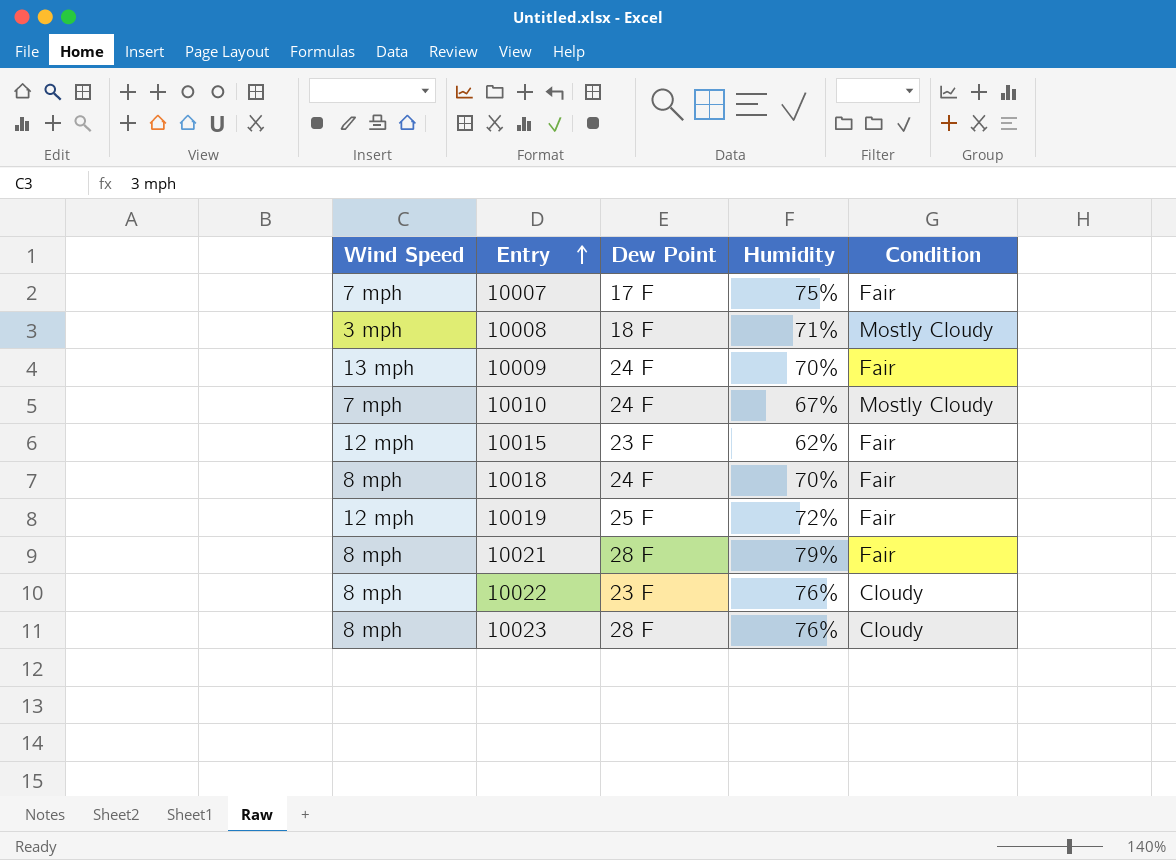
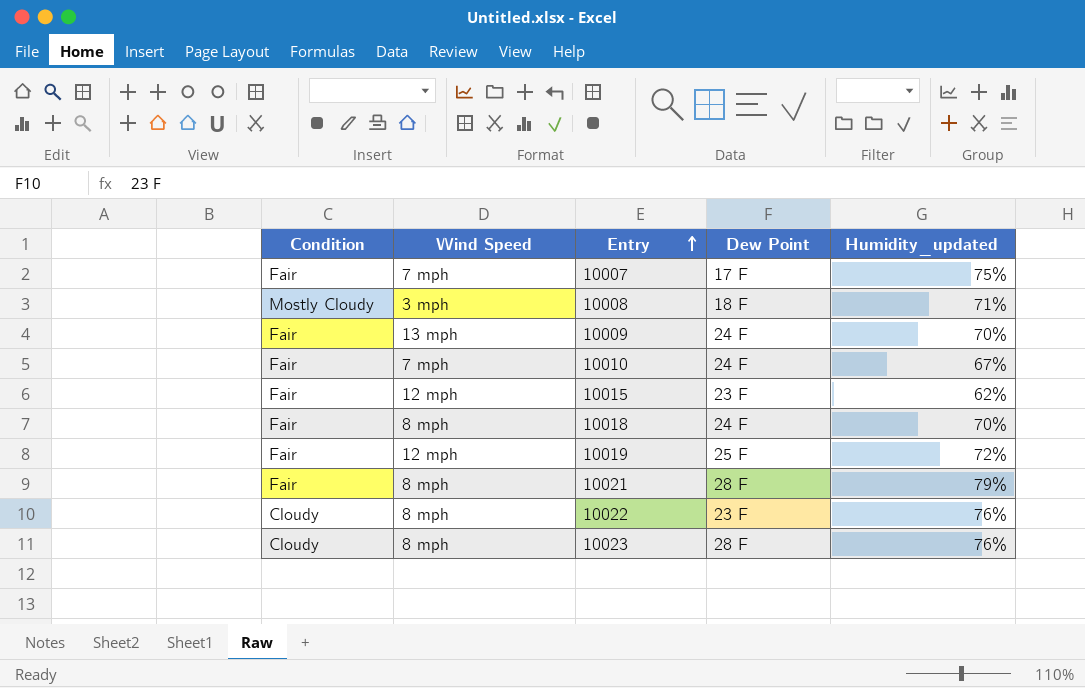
column Condition | position: 5 -> 1
column name: Humidity -> Humidity_updated
10010 | Condition: Mostly Cloudy -> Fair

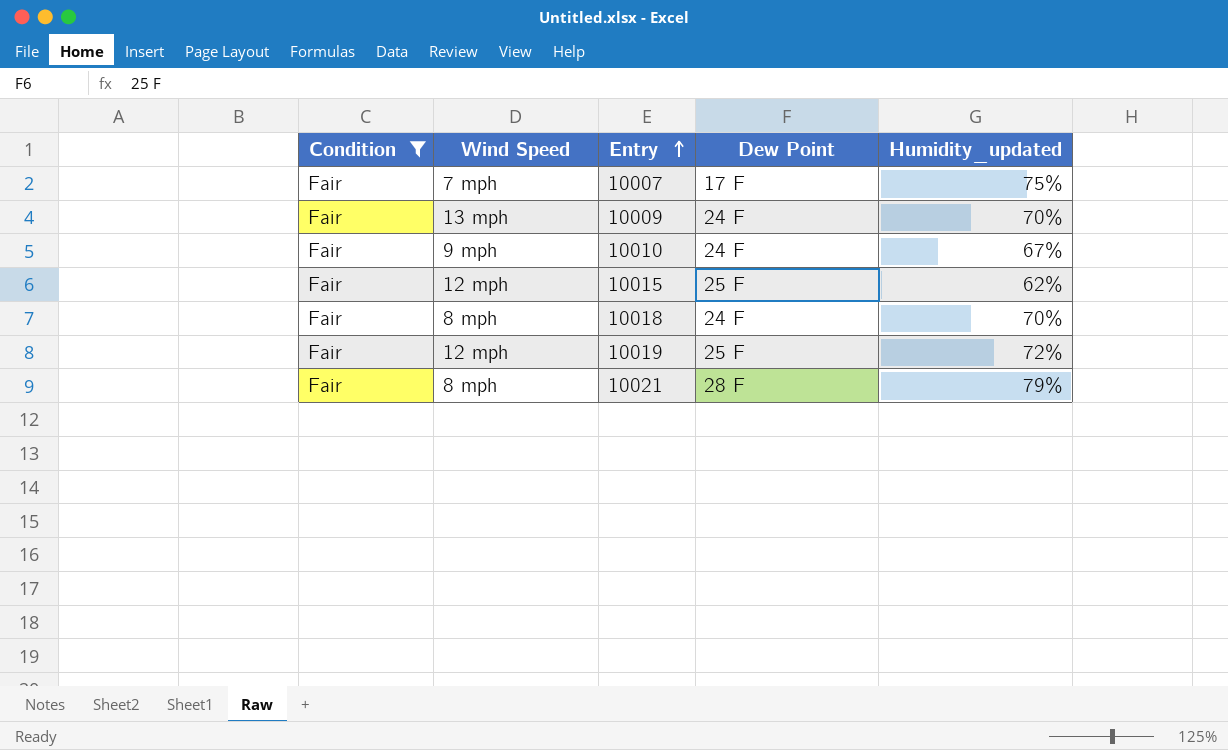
filter: none -> Condition = Fair
10010 | Wind Speed: 7 mph -> 9 mph
10015 | Dew Point: 23 F -> 25 F

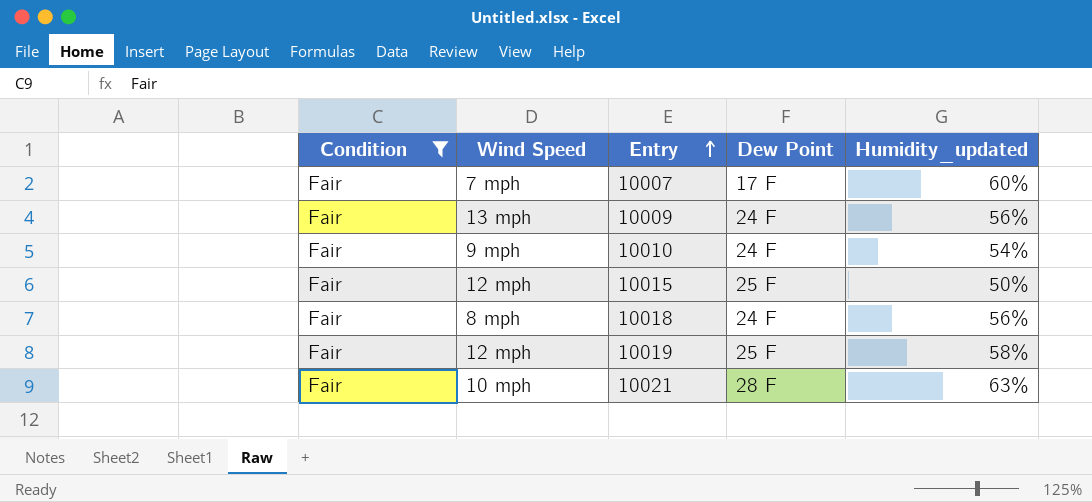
10007 | Humidity_updated: 75% -> 60%
10009 | Humidity_updated: 70% -> 56%
10010 | Humidity_updated: 67% -> 54%
10015 | Humidity_updated: 62% -> 50%
10018 | Humidity_updated: 70% -> 56%
10019 | Humidity_updated: 72% -> 58%
10021 | Wind Speed: 8 mph -> 10 mph
10021 | Humidity_updated: 79% -> 63%

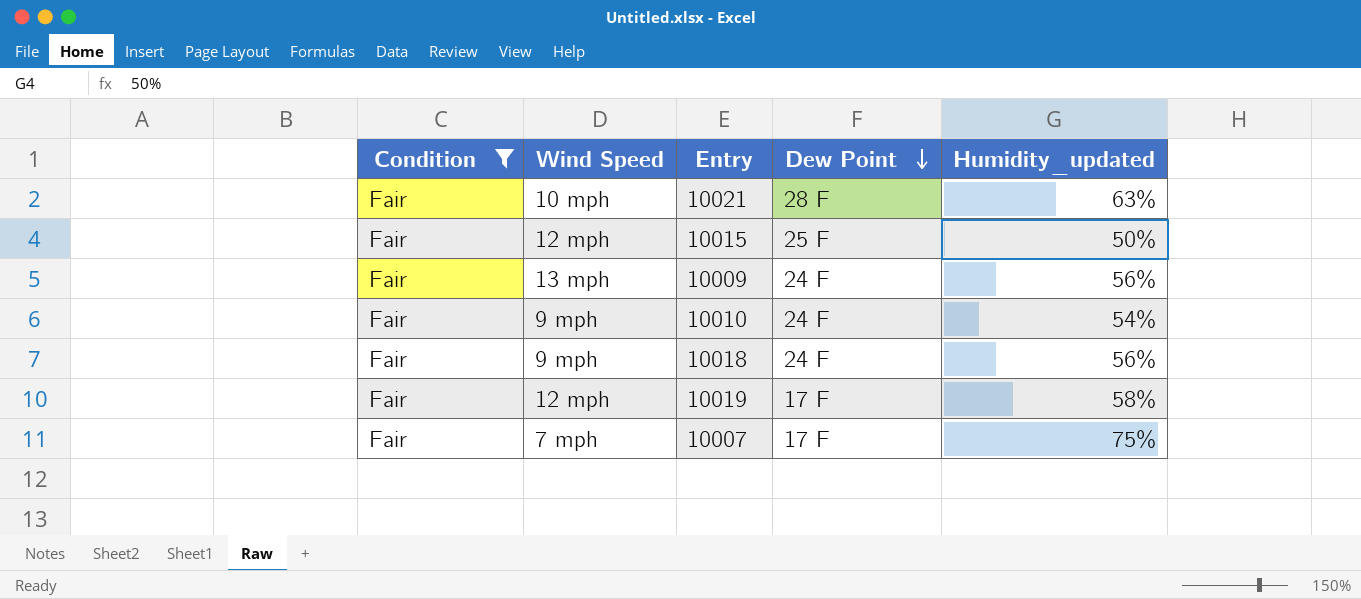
row order: Entry ascending -> Dew Point descending
10018 | Wind Speed: 8 mph -> 9 mph
10019 | Dew Point: 25 F -> 17 F
10007 | Humidity_updated: 60% -> 75%

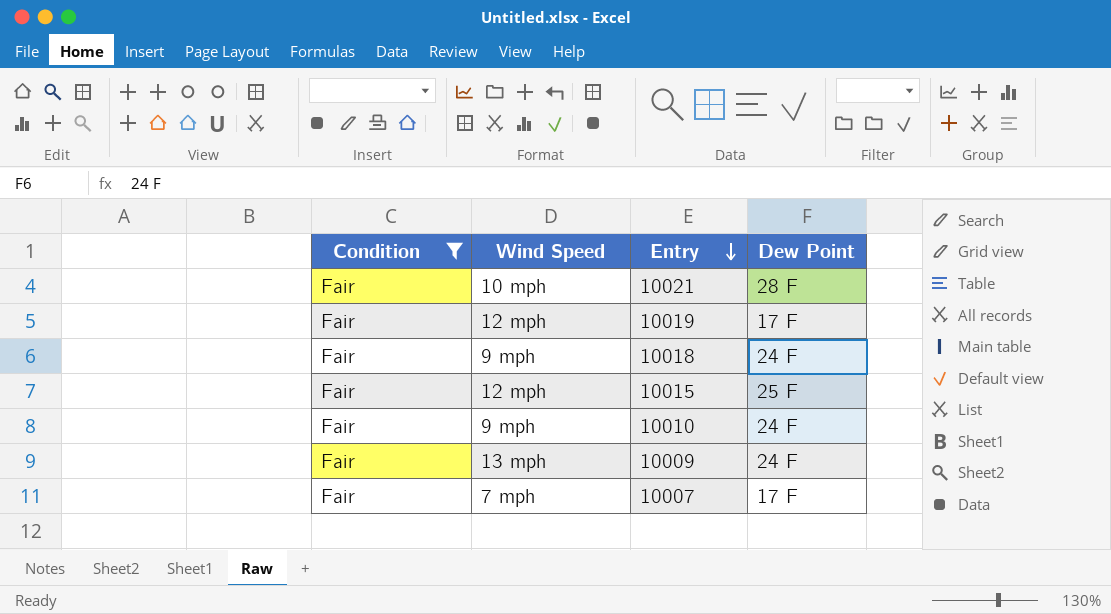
row order: Dew Point descending -> Entry descending
column Humidity_updated | position: 5 -> none

